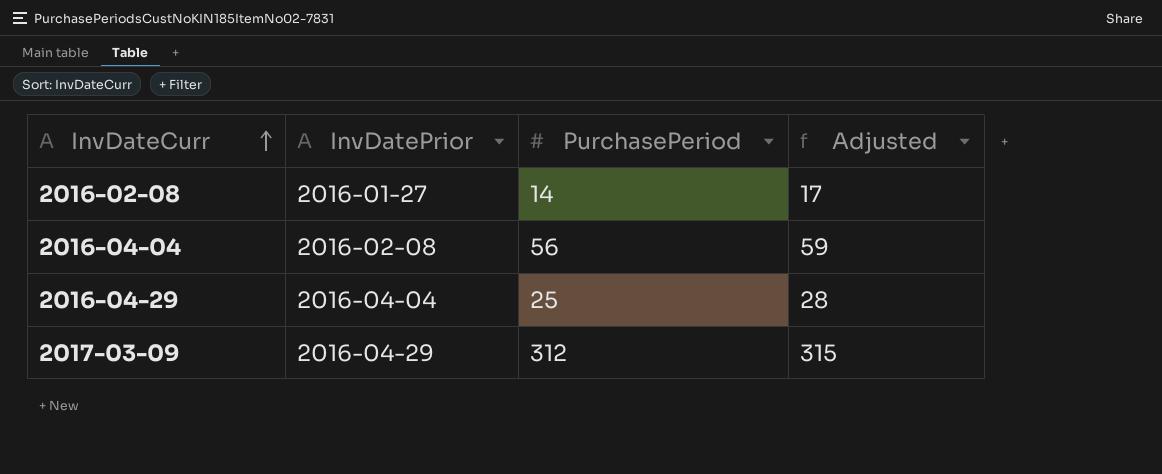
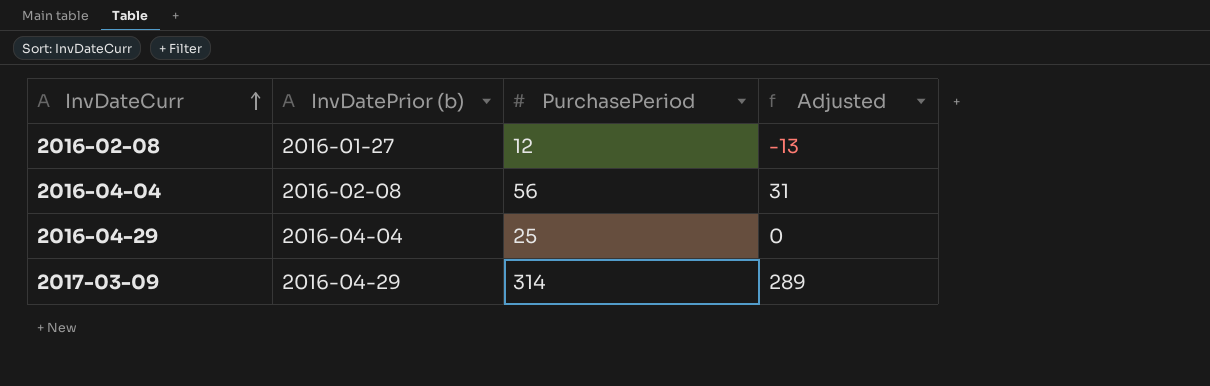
column name: InvDatePrior -> InvDatePrior (b)
column Adjusted | formula: [PurchasePeriod] + 3 -> [PurchasePeriod] - 25
2016-02-08 | PurchasePeriod: 14 -> 12
2017-03-09 | PurchasePeriod: 312 -> 314

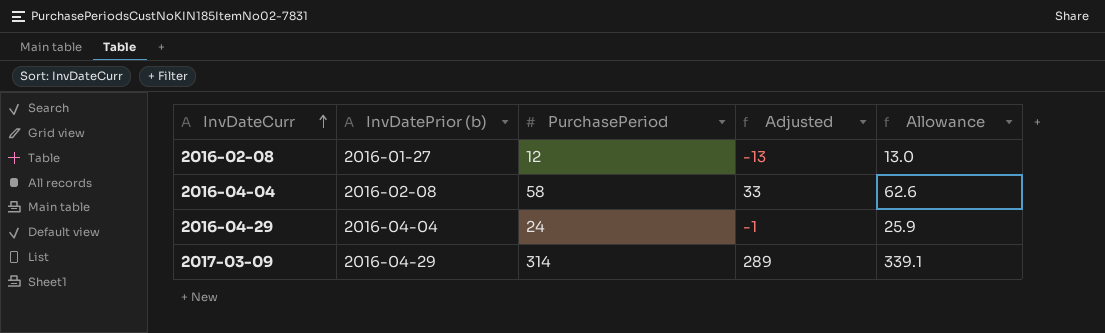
column Allowance | formula: none -> [PurchasePeriod] * 1.08
2016-04-04 | PurchasePeriod: 56 -> 58
2016-04-04 | Adjusted: 31 -> 33
2016-04-29 | PurchasePeriod: 25 -> 24
2016-04-29 | Adjusted: 0 -> -1

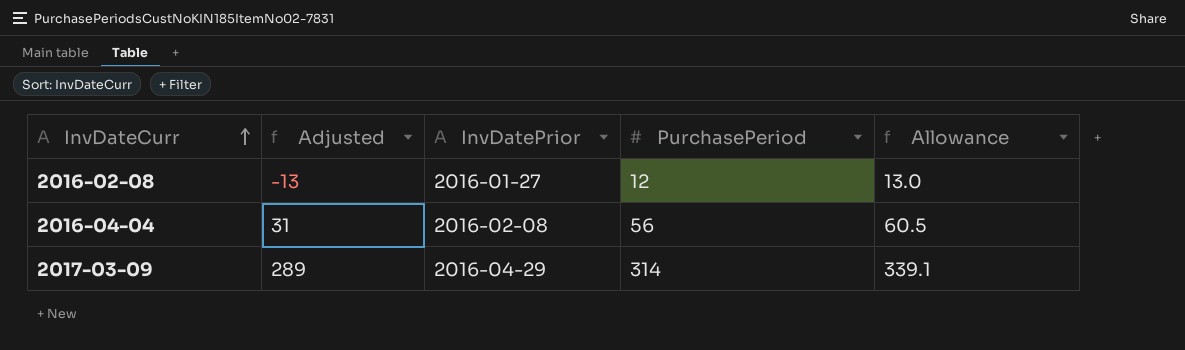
column Adjusted | position: 4 -> 2
column name: InvDatePrior (b) -> InvDatePrior
row 2016-04-29: 2016-04-04 | 24 | -1 | 25.9 -> none
2016-04-04 | Adjusted: 33 -> 31
2016-04-04 | PurchasePeriod: 58 -> 56
2016-04-04 | Allowance: 62.6 -> 60.5

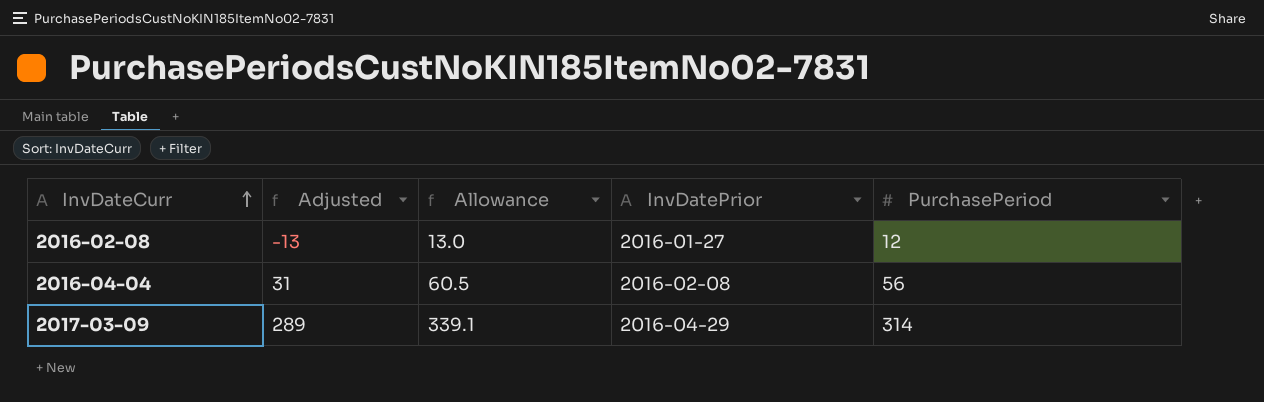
column Allowance | position: 5 -> 3

